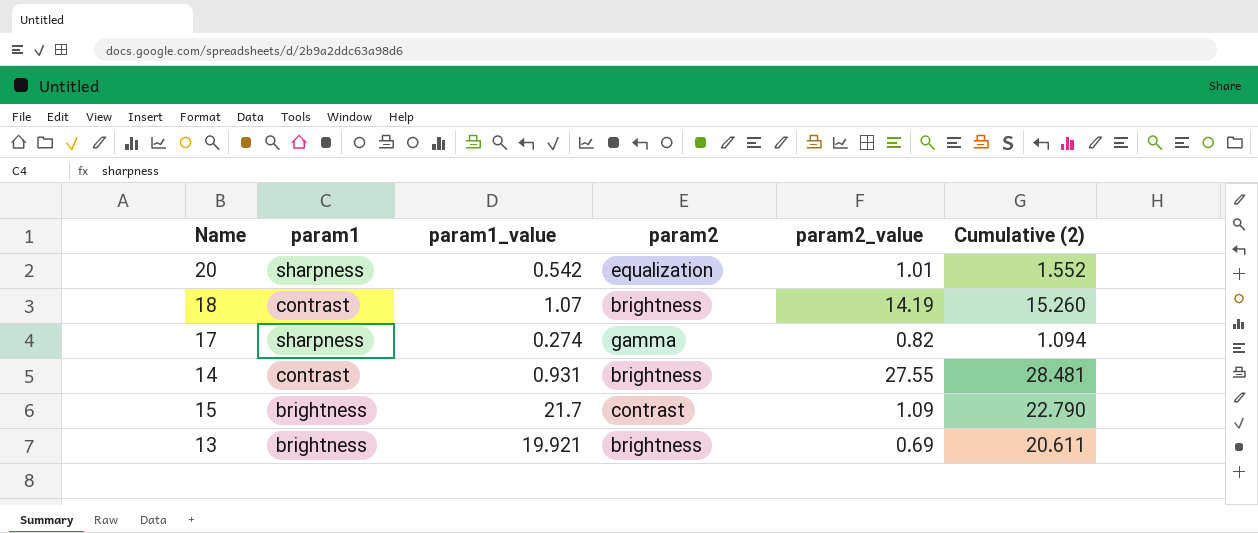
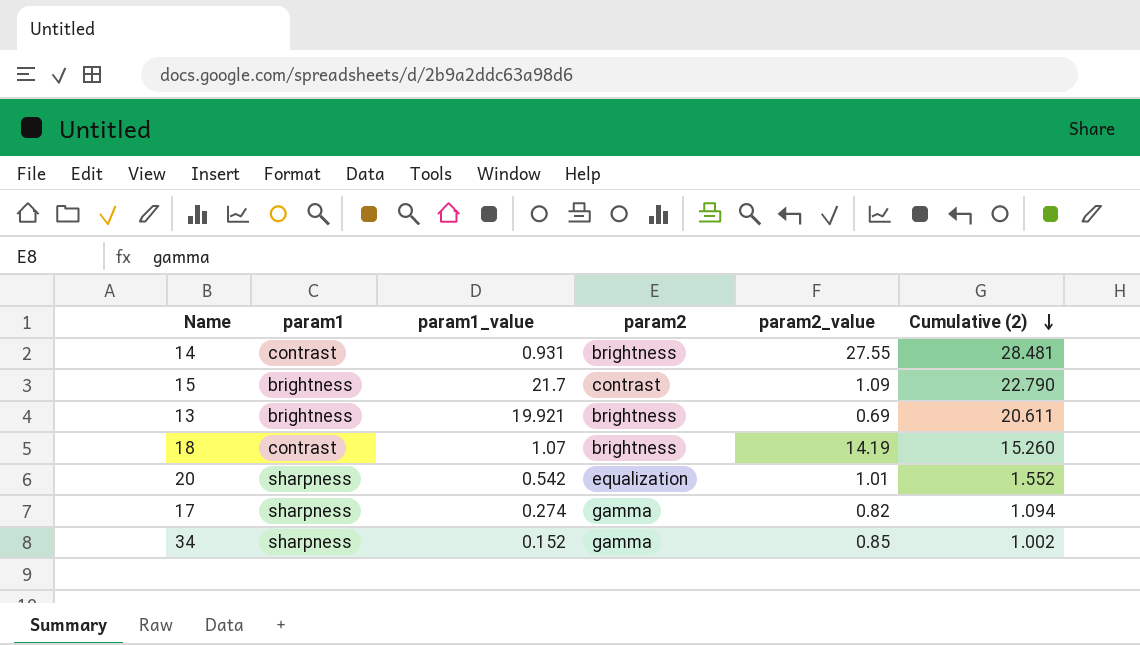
row order: none -> Cumulative (2) descending
row 34: none -> sharpness | 0.152 | gamma | 0.85 | 1.002

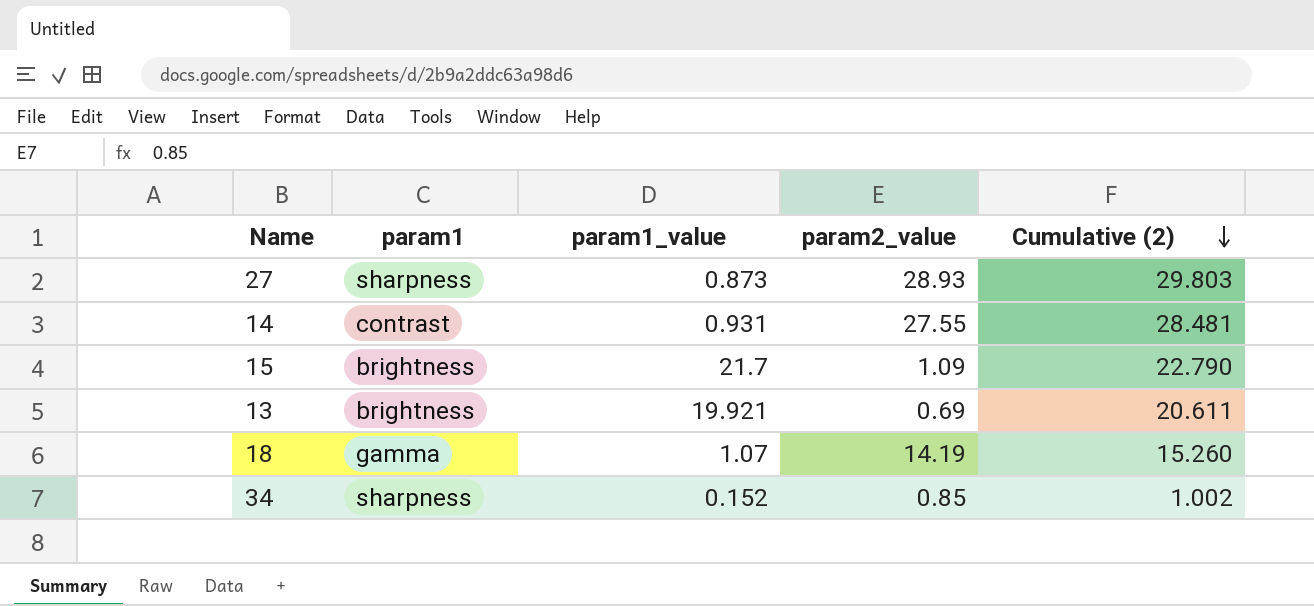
column param2 | position: 4 -> none
row 20: sharpness | 0.542 | equalization | 1.01 | 1.552 -> none
row 17: sharpness | 0.274 | gamma | 0.82 | 1.094 -> none
row 27: none -> sharpness | 0.873 | 28.93 | 29.803
18 | param1: contrast -> gamma

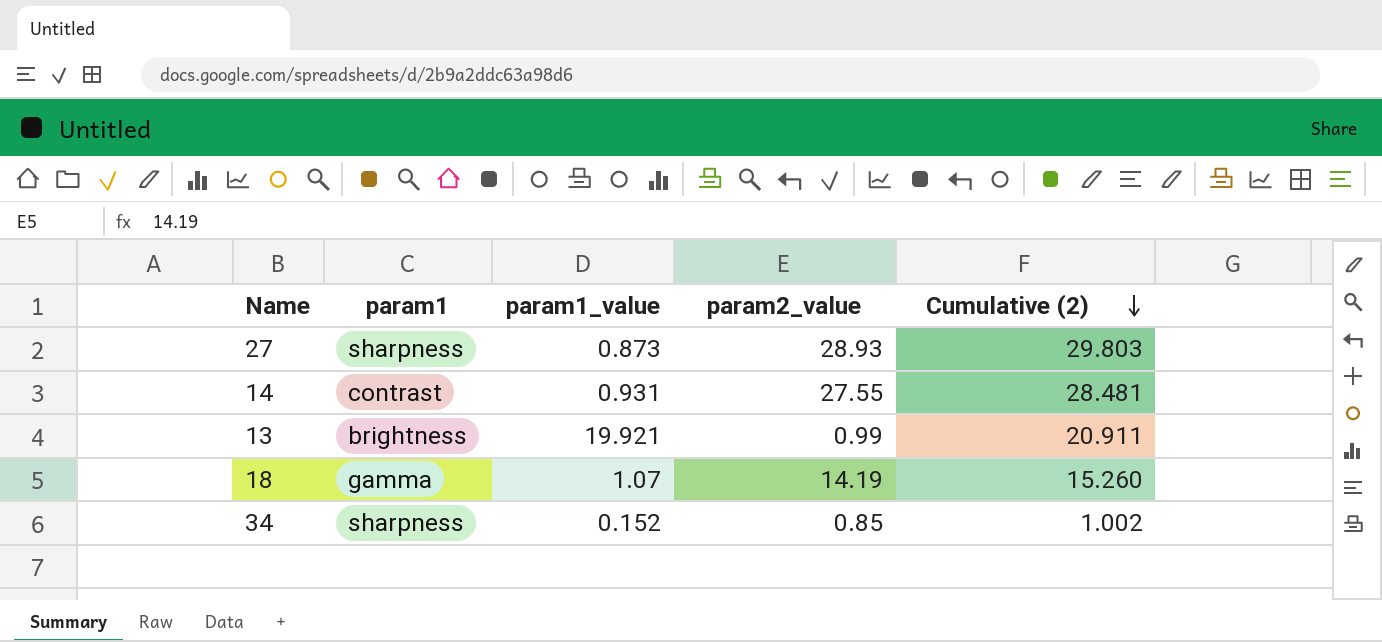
row 15: brightness | 21.7 | 1.09 | 22.790 -> none
13 | param2_value: 0.69 -> 0.99
13 | Cumulative (2): 20.611 -> 20.911

